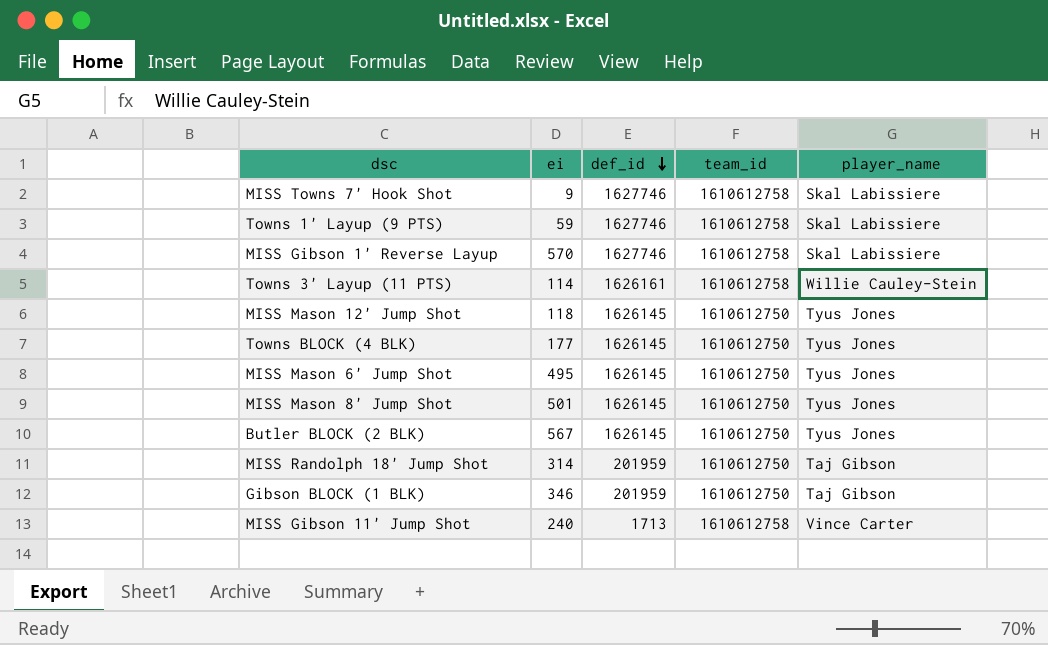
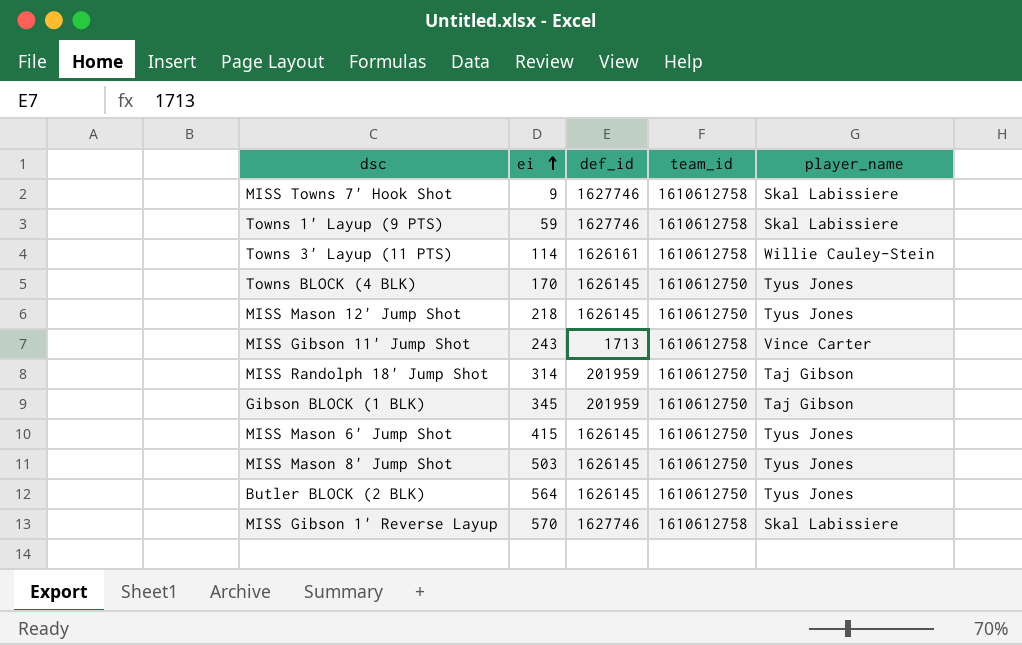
row order: def_id descending -> ei ascending
Towns BLOCK (4 BLK) | ei: 177 -> 170
MISS Mason 12' Jump Shot | ei: 118 -> 218
MISS Gibson 11' Jump Shot | ei: 240 -> 243
Gibson BLOCK (1 BLK) | ei: 346 -> 345
MISS Mason 6' Jump Shot | ei: 495 -> 415
MISS Mason 8' Jump Shot | ei: 501 -> 503
Butler BLOCK (2 BLK) | ei: 567 -> 564

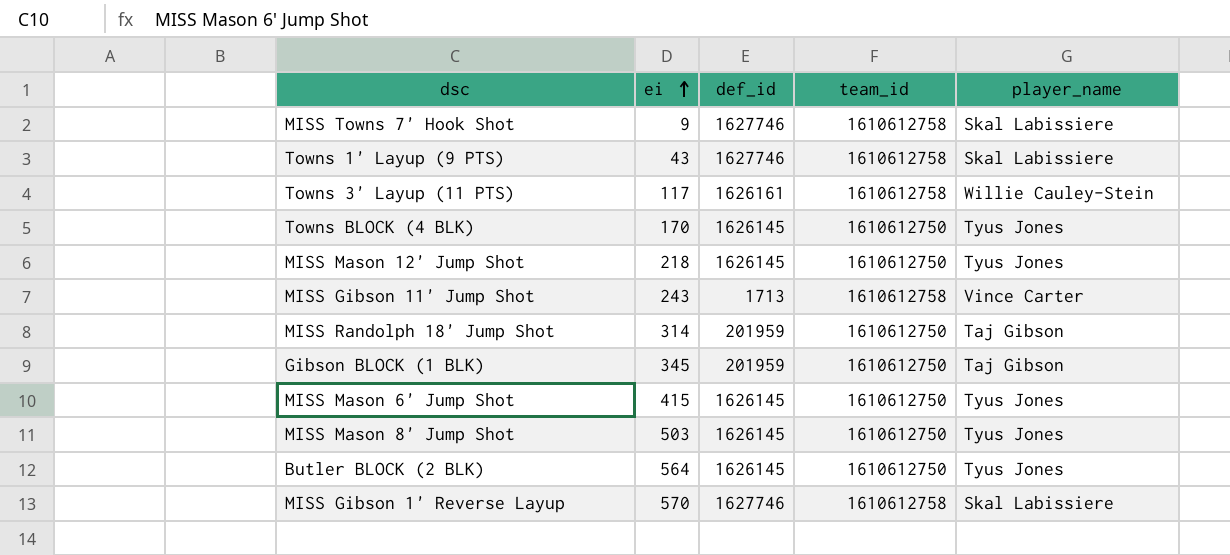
Towns 1' Layup (9 PTS) | ei: 59 -> 43
Towns 3' Layup (11 PTS) | ei: 114 -> 117

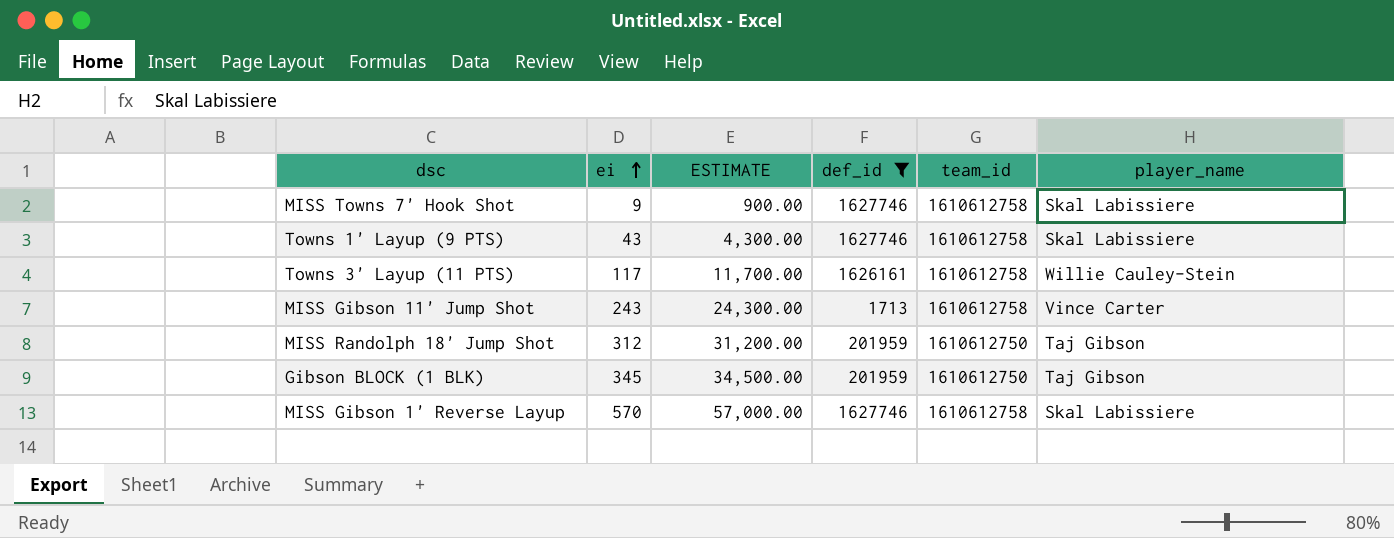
filter: none -> def_id != 1626145
column ESTIMATE | formula: none -> [ei] * 100
MISS Randolph 18' Jump Shot | ei: 314 -> 312

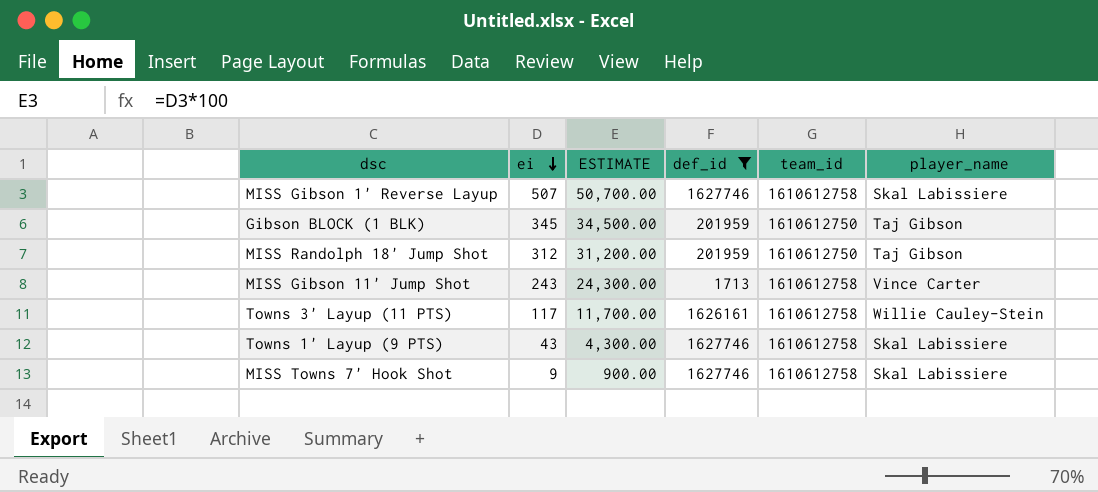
row order: ei ascending -> ei descending
MISS Gibson 1' Reverse Layup | ei: 570 -> 507
MISS Gibson 1' Reverse Layup | ESTIMATE: 57,000.00 -> 50,700.00

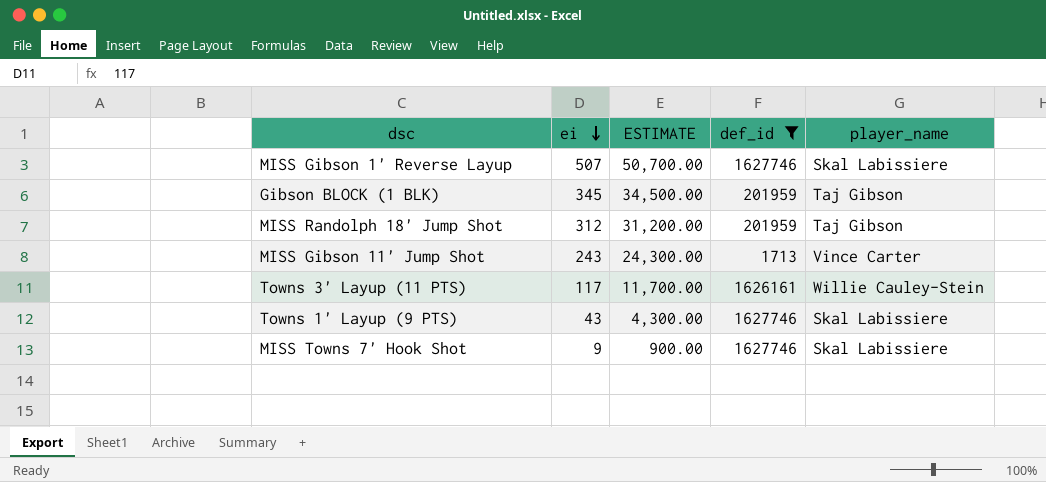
column team_id | position: 5 -> none

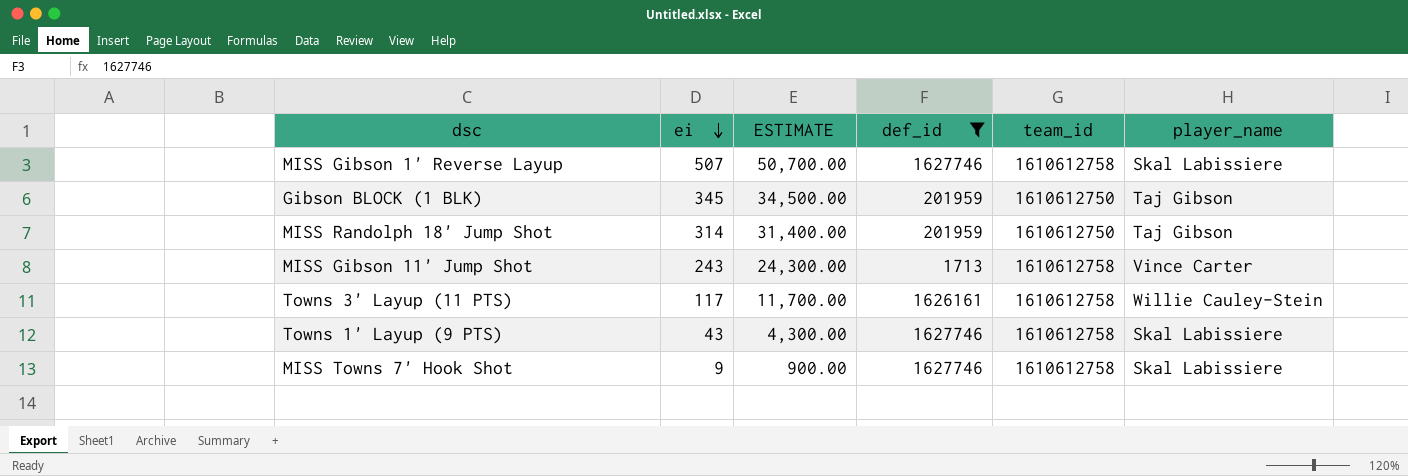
column team_id | position: none -> 5
MISS Randolph 18' Jump Shot | ei: 312 -> 314
MISS Randolph 18' Jump Shot | ESTIMATE: 31,200.00 -> 31,400.00

